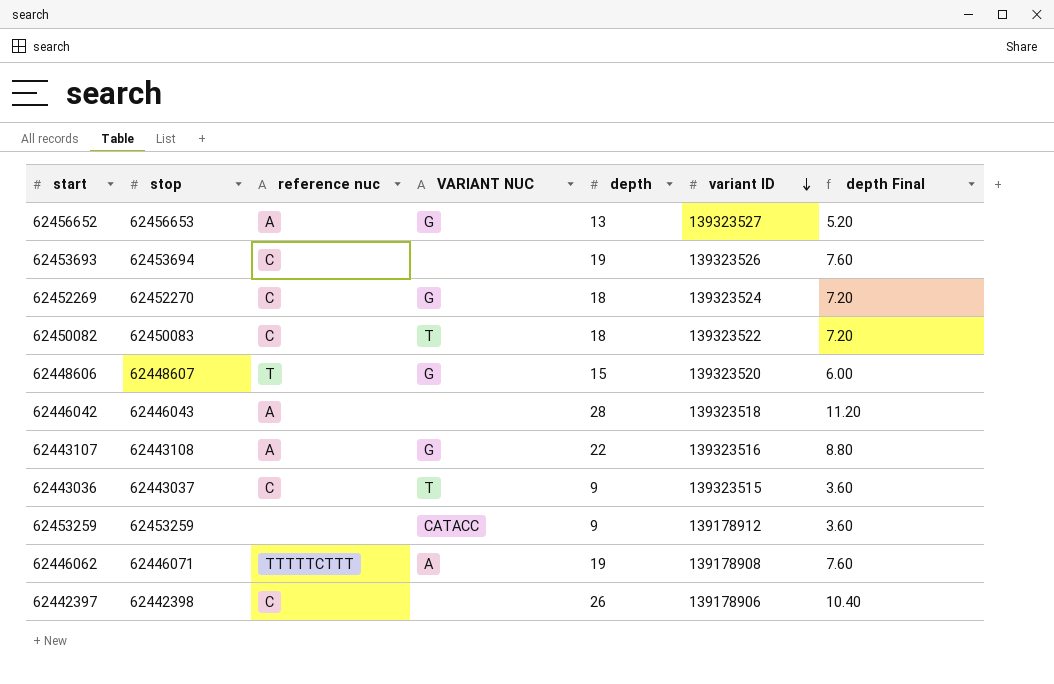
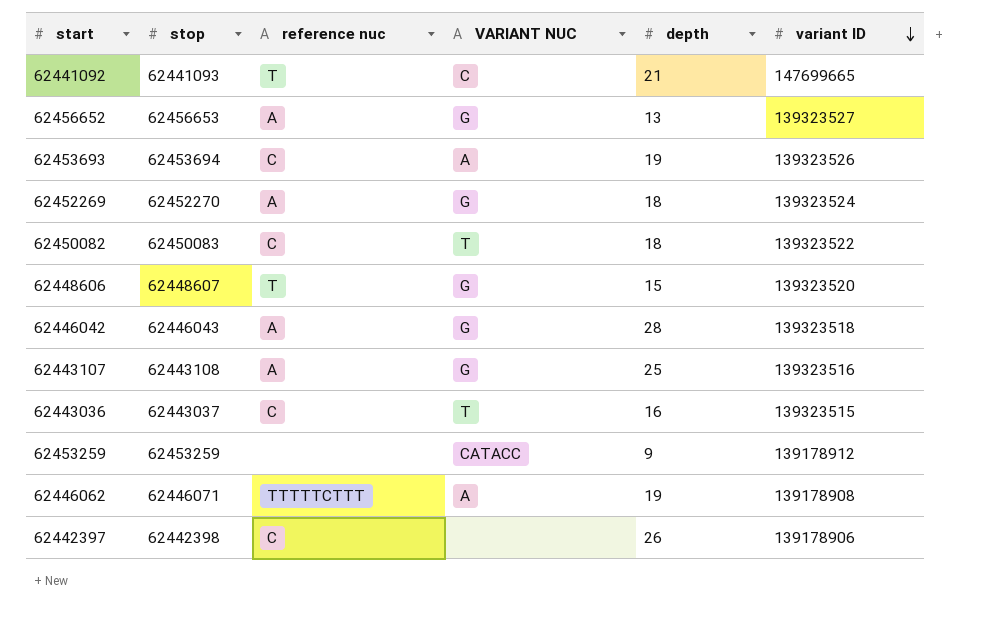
column depth Final | formula: [depth] * 0.4 -> none
row 62441092: none -> 62441093 | T | C | 21 | 147699665
62453693 | VARIANT NUC: none -> A
62452269 | reference nuc: C -> A
62446042 | VARIANT NUC: none -> G
62443107 | depth: 22 -> 25
62443036 | depth: 9 -> 16

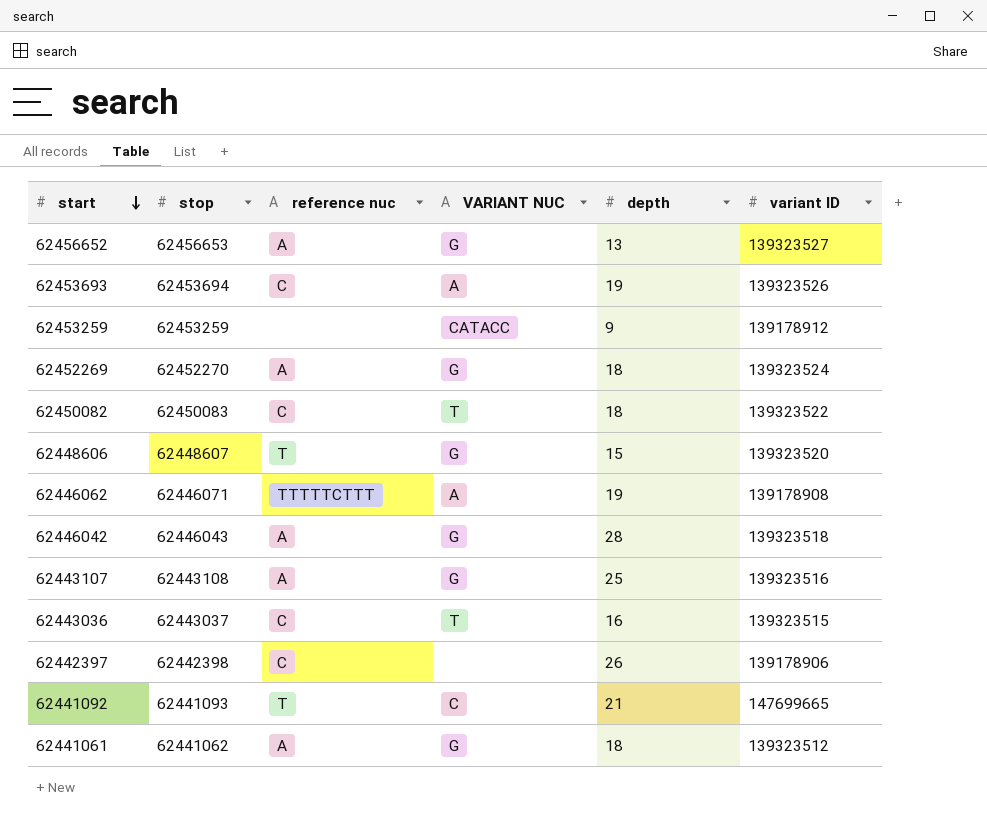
row order: variant ID descending -> start descending
row 62441061: none -> 62441062 | A | G | 18 | 139323512

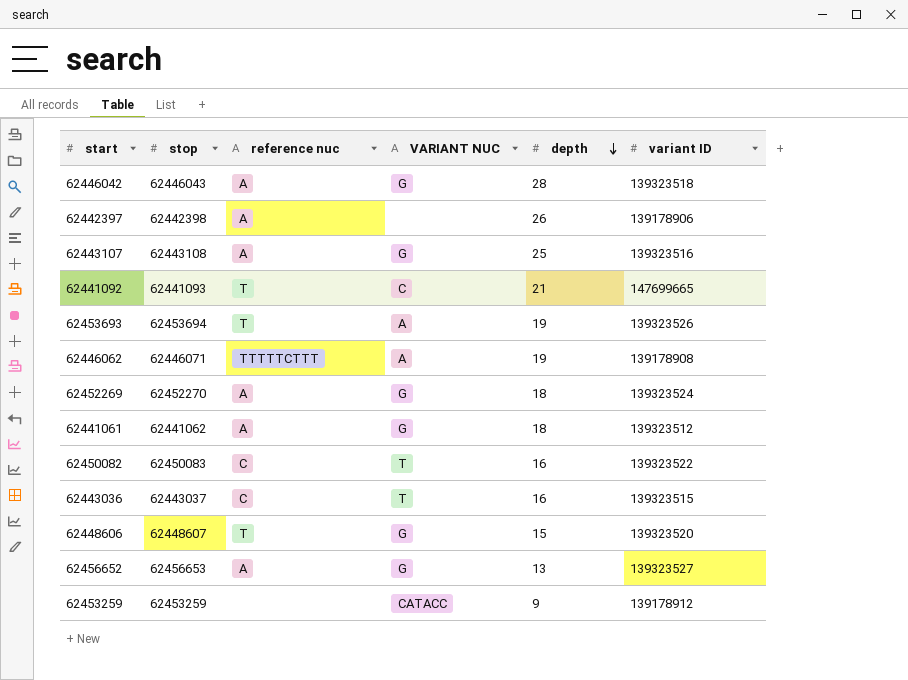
row order: start descending -> depth descending
62442397 | reference nuc: C -> A
62453693 | reference nuc: C -> T
62450082 | depth: 18 -> 16

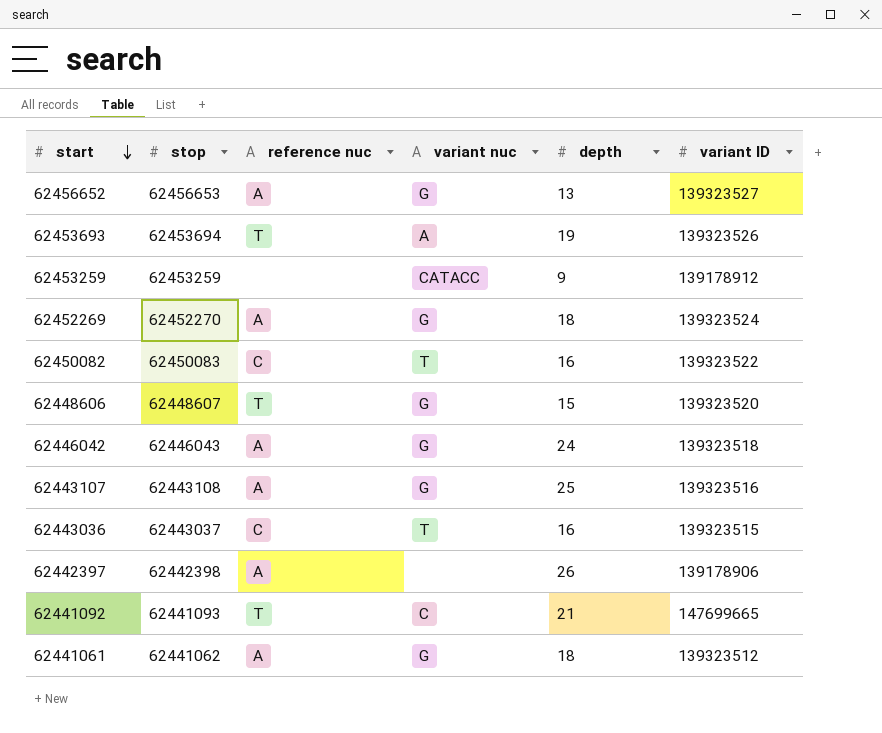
row order: depth descending -> start descending
column name: VARIANT NUC -> variant nuc
row 62446062: 62446071 | TTTTTCTTT | A | 19 | 139178908 -> none
62446042 | depth: 28 -> 24

